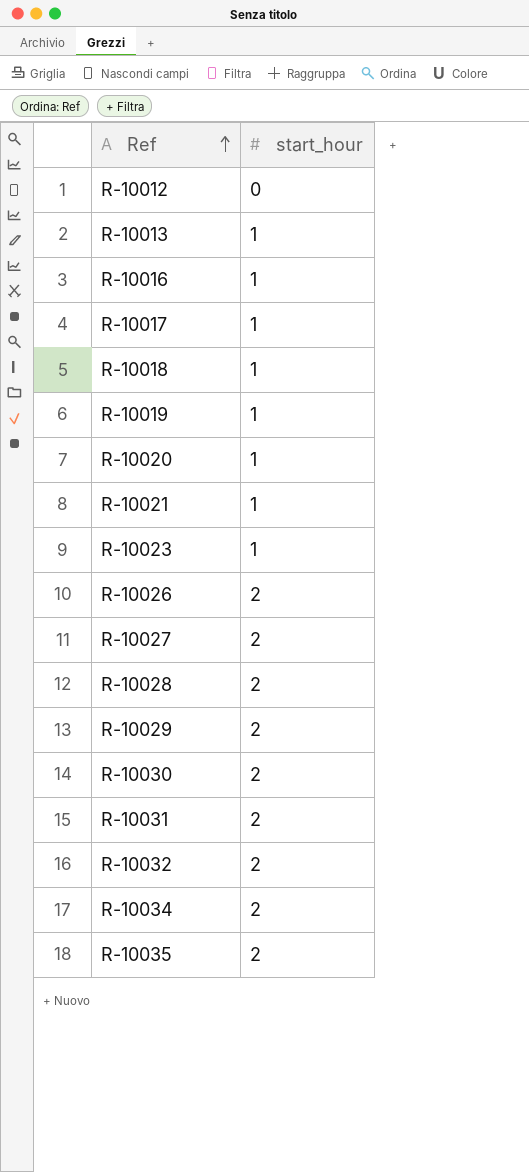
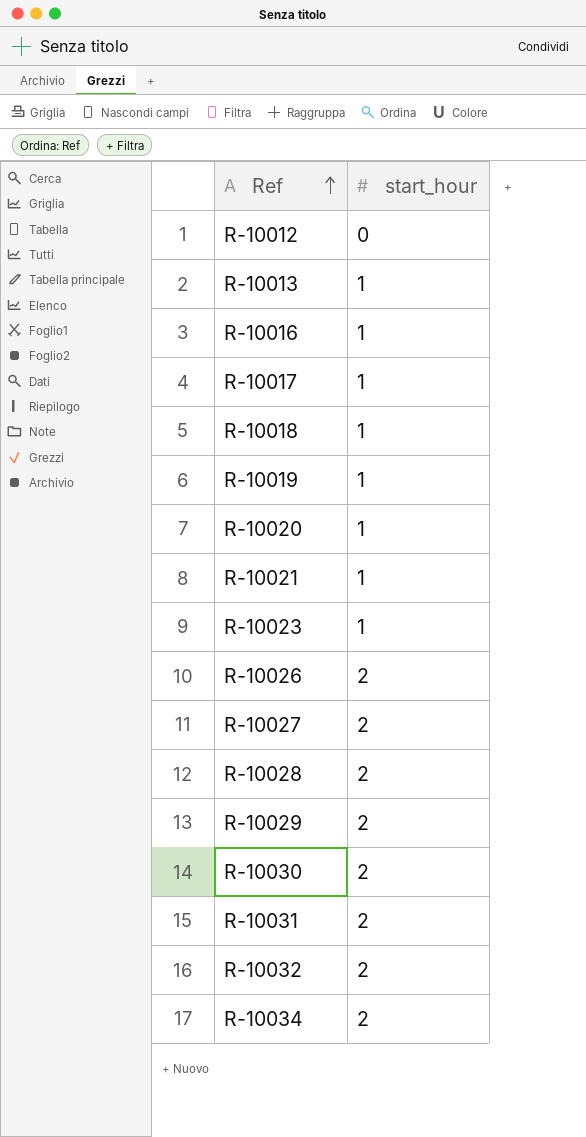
row R-10035: 2 -> none

